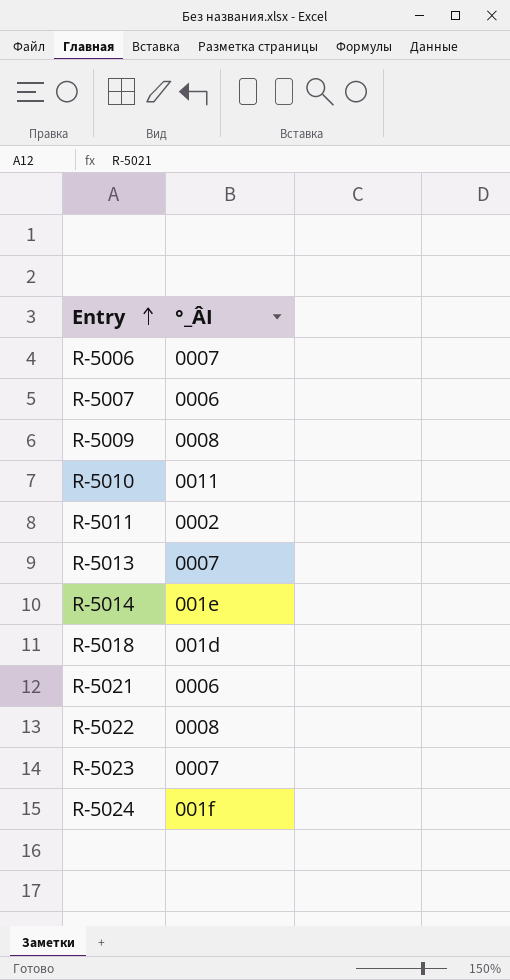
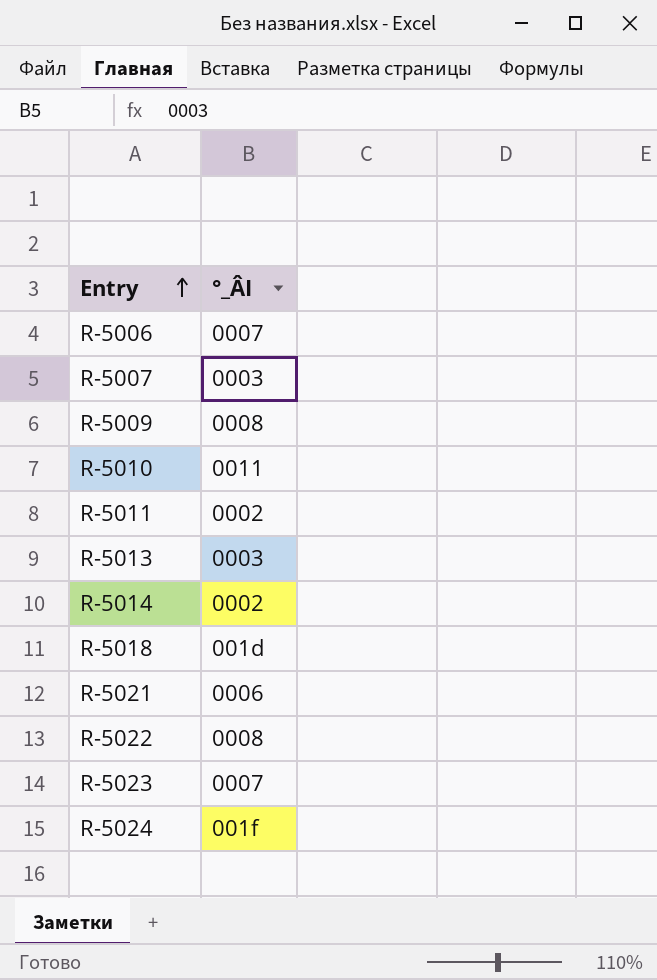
R-5007 | °_ÂI: 0006 -> 0003
R-5013 | °_ÂI: 0007 -> 0003
R-5014 | °_ÂI: 001e -> 0002

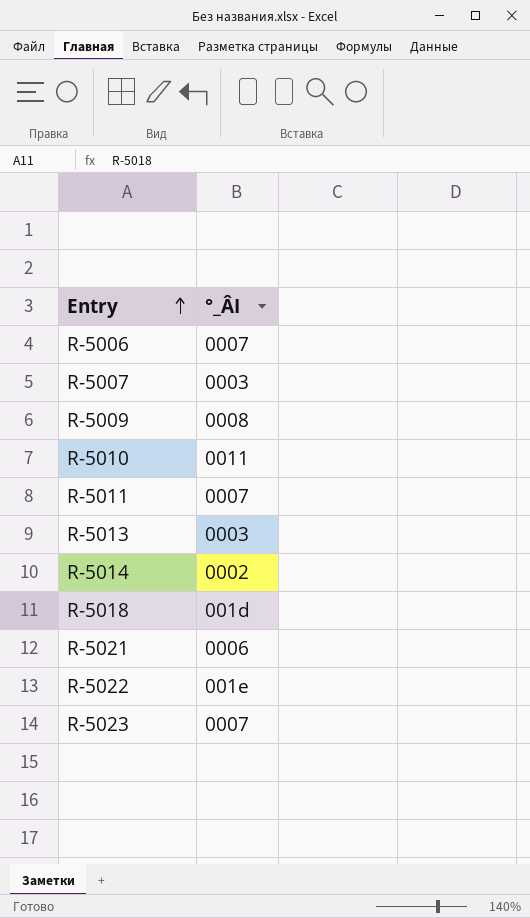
row R-5024: 001f -> none
R-5011 | °_ÂI: 0002 -> 0007
R-5022 | °_ÂI: 0008 -> 001e

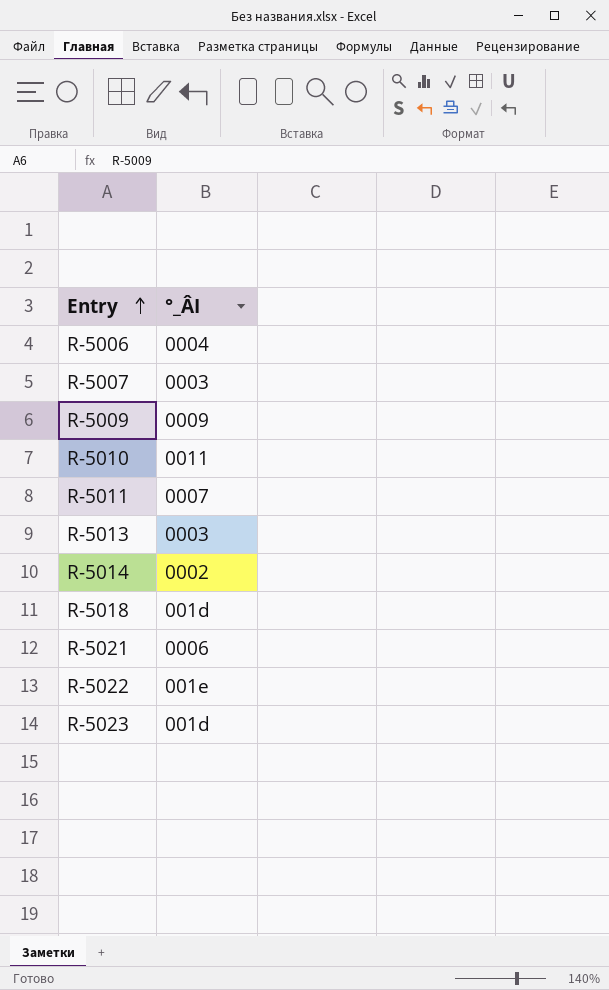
R-5006 | °_ÂI: 0007 -> 0004
R-5009 | °_ÂI: 0008 -> 0009
R-5023 | °_ÂI: 0007 -> 001d

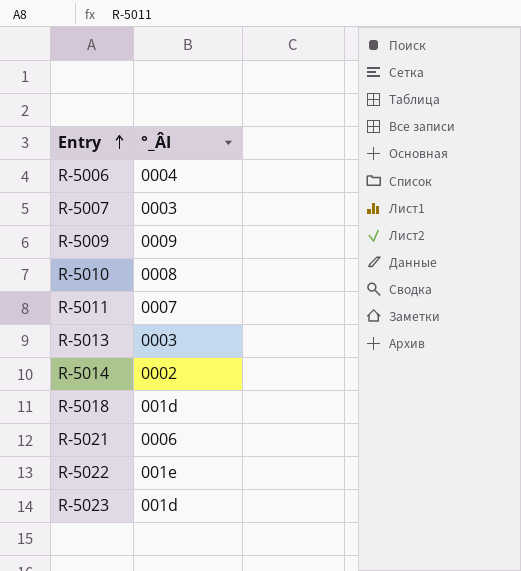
R-5010 | °_ÂI: 0011 -> 0008

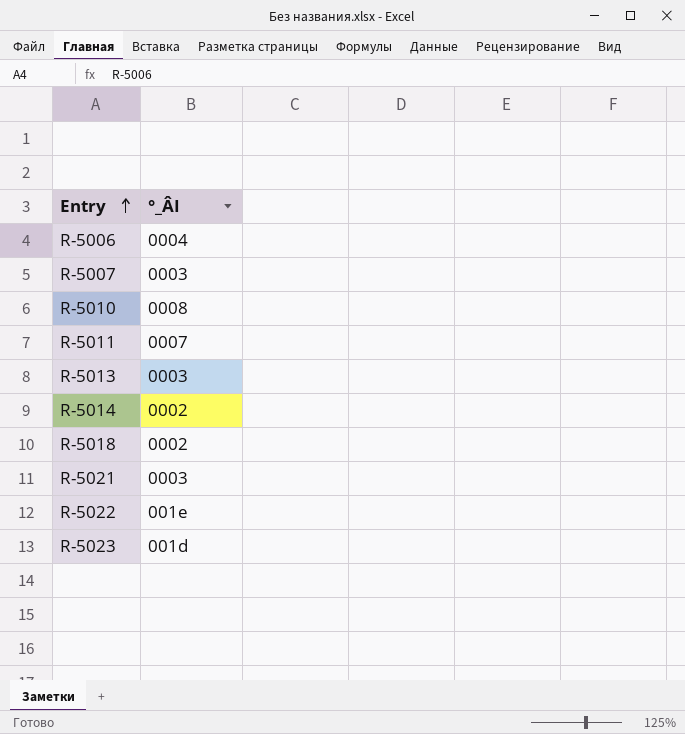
row R-5009: 0009 -> none
R-5018 | °_ÂI: 001d -> 0002
R-5021 | °_ÂI: 0006 -> 0003

